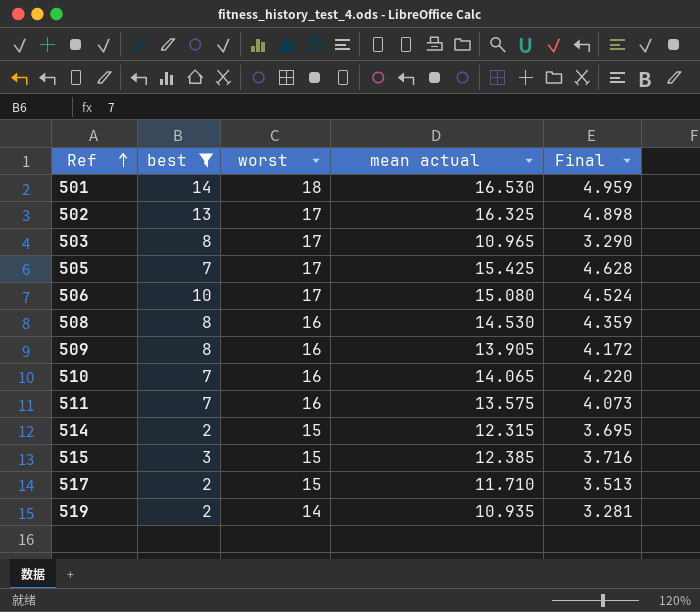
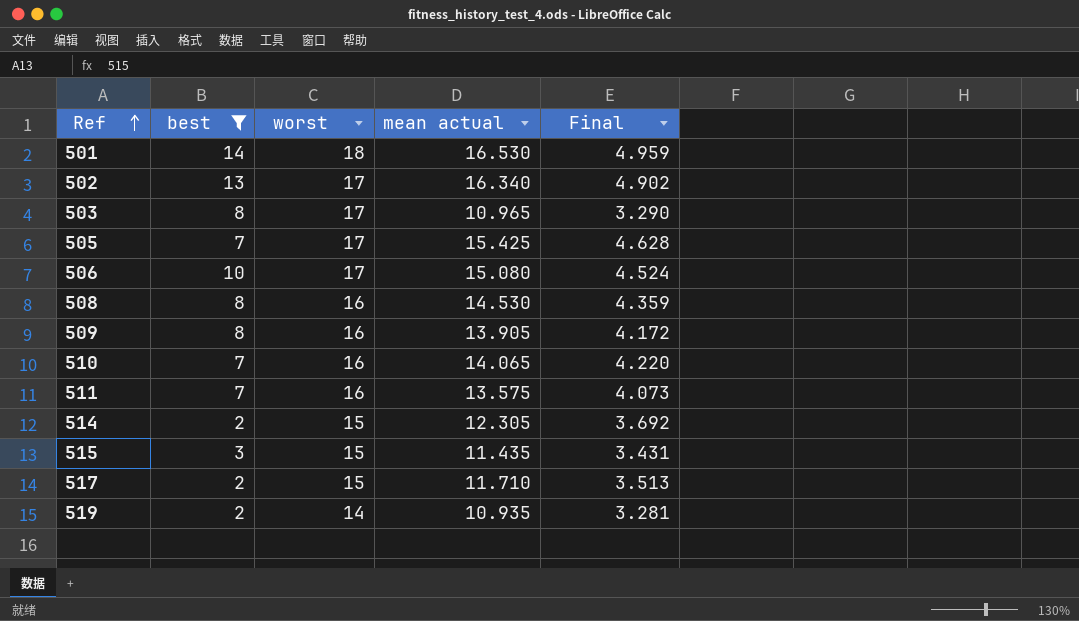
502 | mean actual: 16.325 -> 16.340
502 | Final: 4.898 -> 4.902
514 | mean actual: 12.315 -> 12.305
514 | Final: 3.695 -> 3.692
515 | mean actual: 12.385 -> 11.435
515 | Final: 3.716 -> 3.431

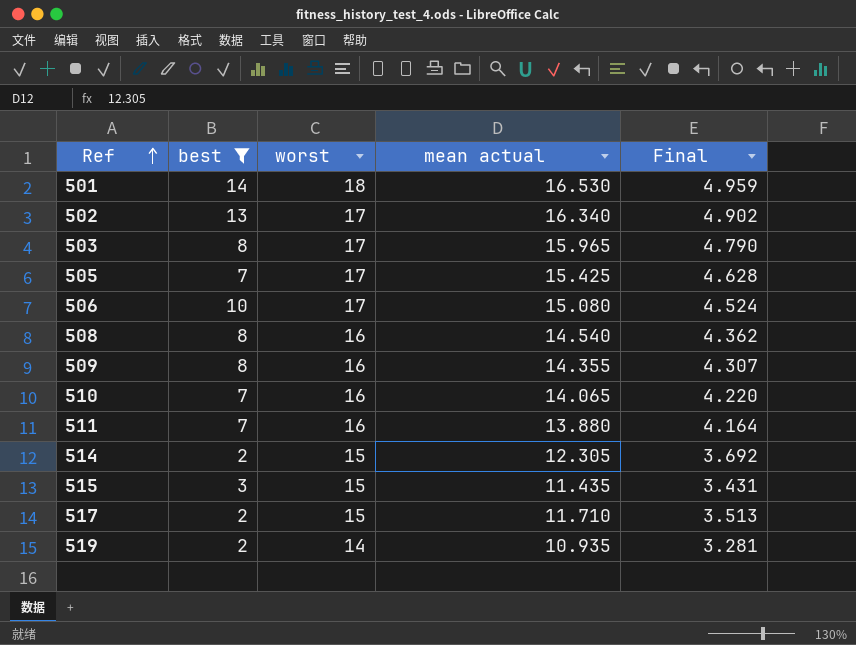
503 | mean actual: 10.965 -> 15.965
503 | Final: 3.290 -> 4.790
508 | mean actual: 14.530 -> 14.540
508 | Final: 4.359 -> 4.362
509 | mean actual: 13.905 -> 14.355
509 | Final: 4.172 -> 4.307
511 | mean actual: 13.575 -> 13.880
511 | Final: 4.073 -> 4.164

